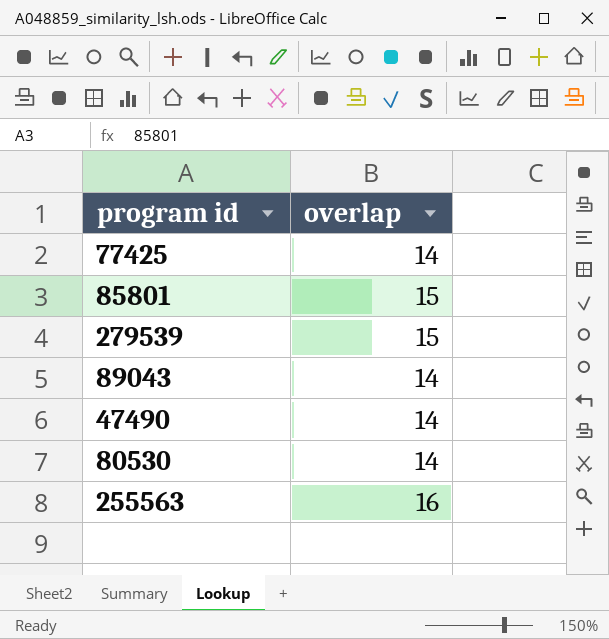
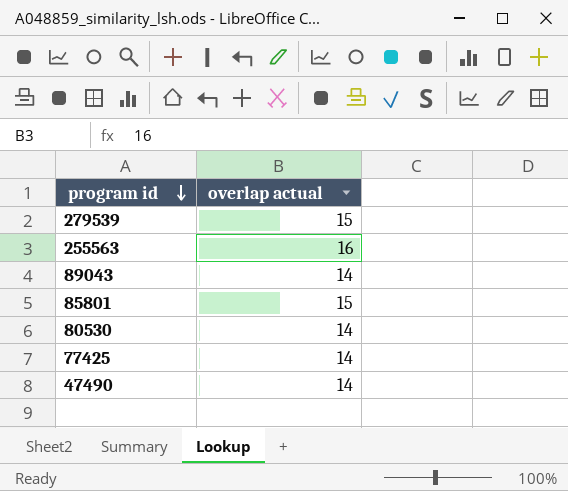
row order: none -> program id descending
column name: overlap -> overlap actual

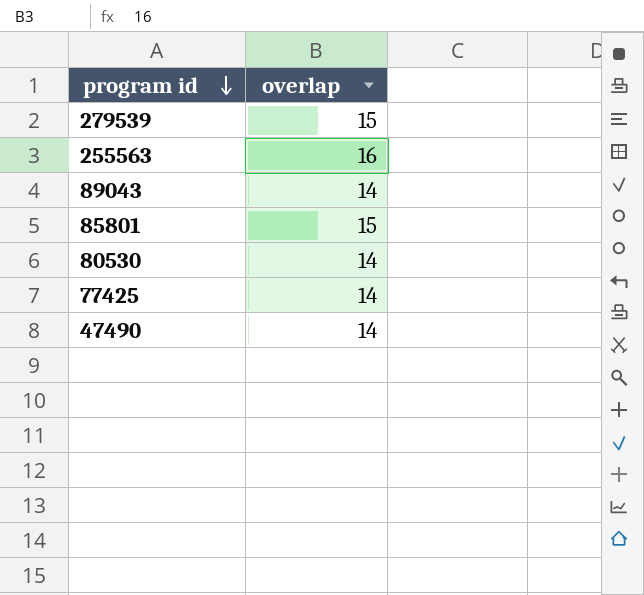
column name: overlap actual -> overlap

